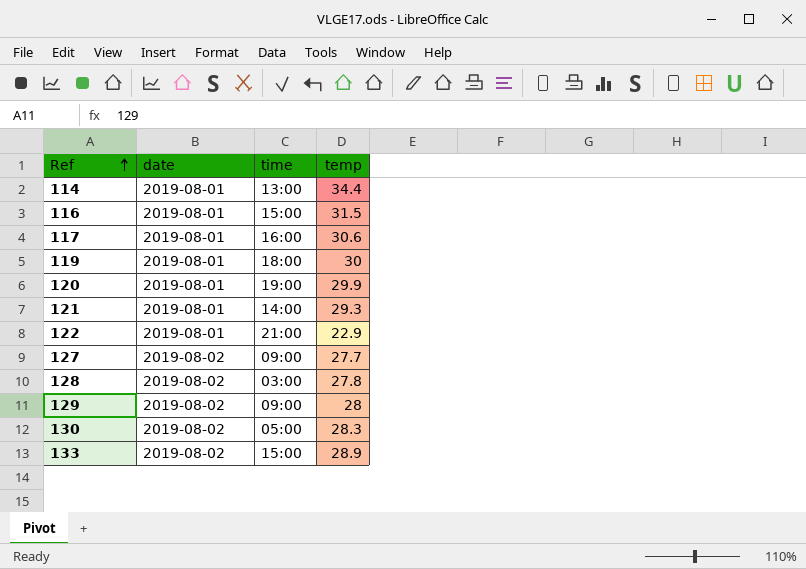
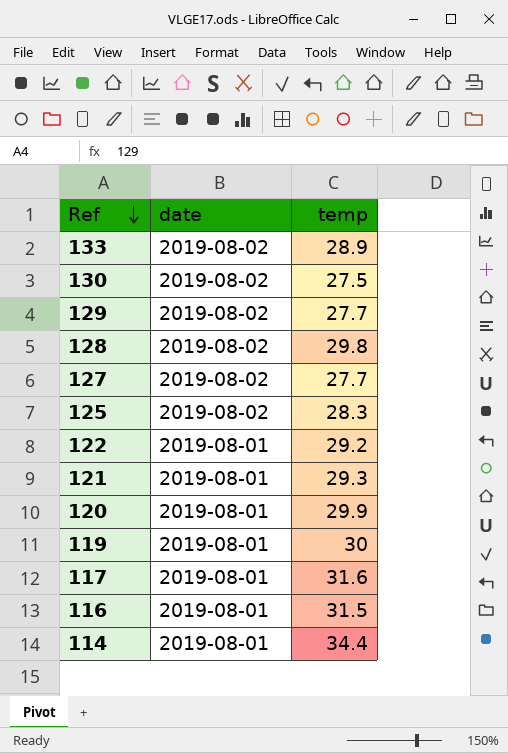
row order: Ref ascending -> Ref descending
column time | position: 3 -> none
130 | temp: 28.3 -> 27.5
129 | temp: 28 -> 27.7
128 | temp: 27.8 -> 29.8
row 125: none -> 2019-08-02 | 28.3
122 | temp: 22.9 -> 29.2
117 | temp: 30.6 -> 31.6

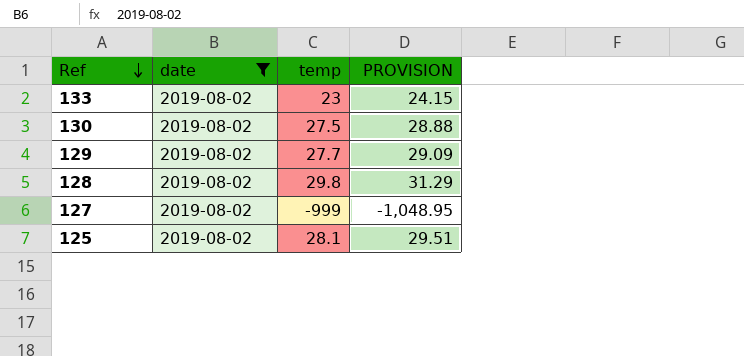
filter: none -> date = 2019-08-02
column PROVISION | formula: none -> [temp] * 1.05
133 | temp: 28.9 -> 23
127 | temp: 27.7 -> -999
125 | temp: 28.3 -> 28.1

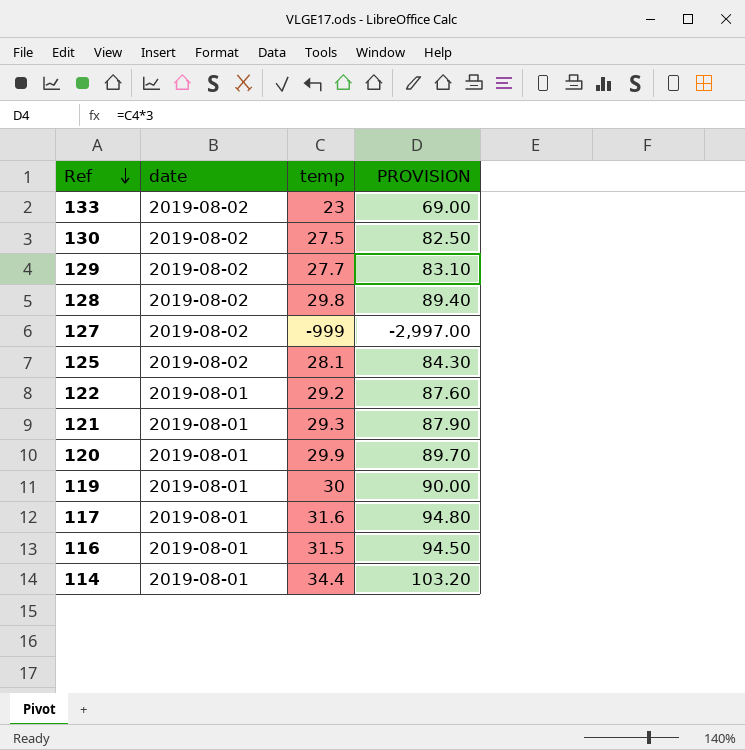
filter: date = 2019-08-02 -> none
column PROVISION | formula: [temp] * 1.05 -> [temp] * 3

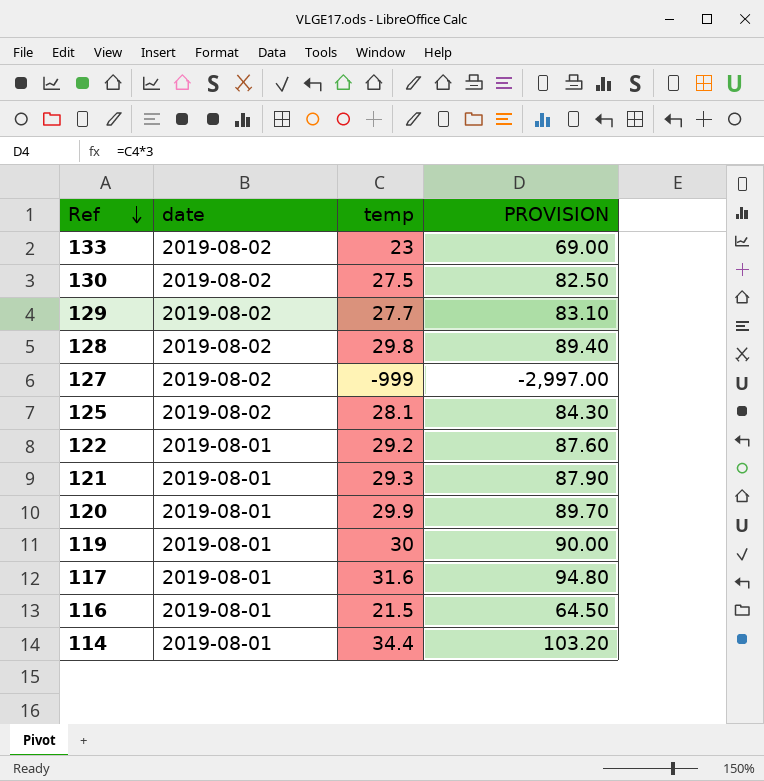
116 | temp: 31.5 -> 21.5
116 | PROVISION: 94.50 -> 64.50

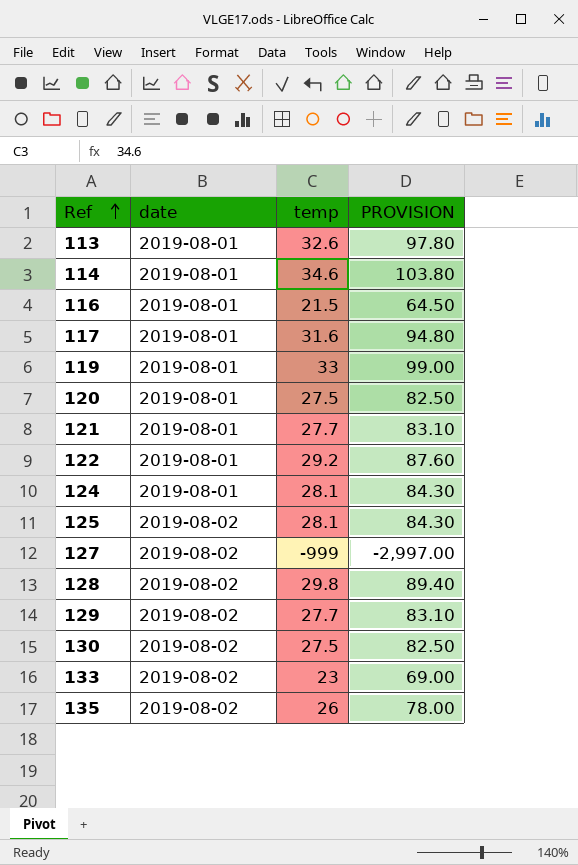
row order: Ref descending -> Ref ascending
row 113: none -> 2019-08-01 | 32.6 | 97.80
114 | temp: 34.4 -> 34.6
114 | PROVISION: 103.20 -> 103.80
119 | temp: 30 -> 33
119 | PROVISION: 90.00 -> 99.00
120 | temp: 29.9 -> 27.5
120 | PROVISION: 89.70 -> 82.50
121 | temp: 29.3 -> 27.7
121 | PROVISION: 87.90 -> 83.10
row 124: none -> 2019-08-01 | 28.1 | 84.30
row 135: none -> 2019-08-02 | 26 | 78.00

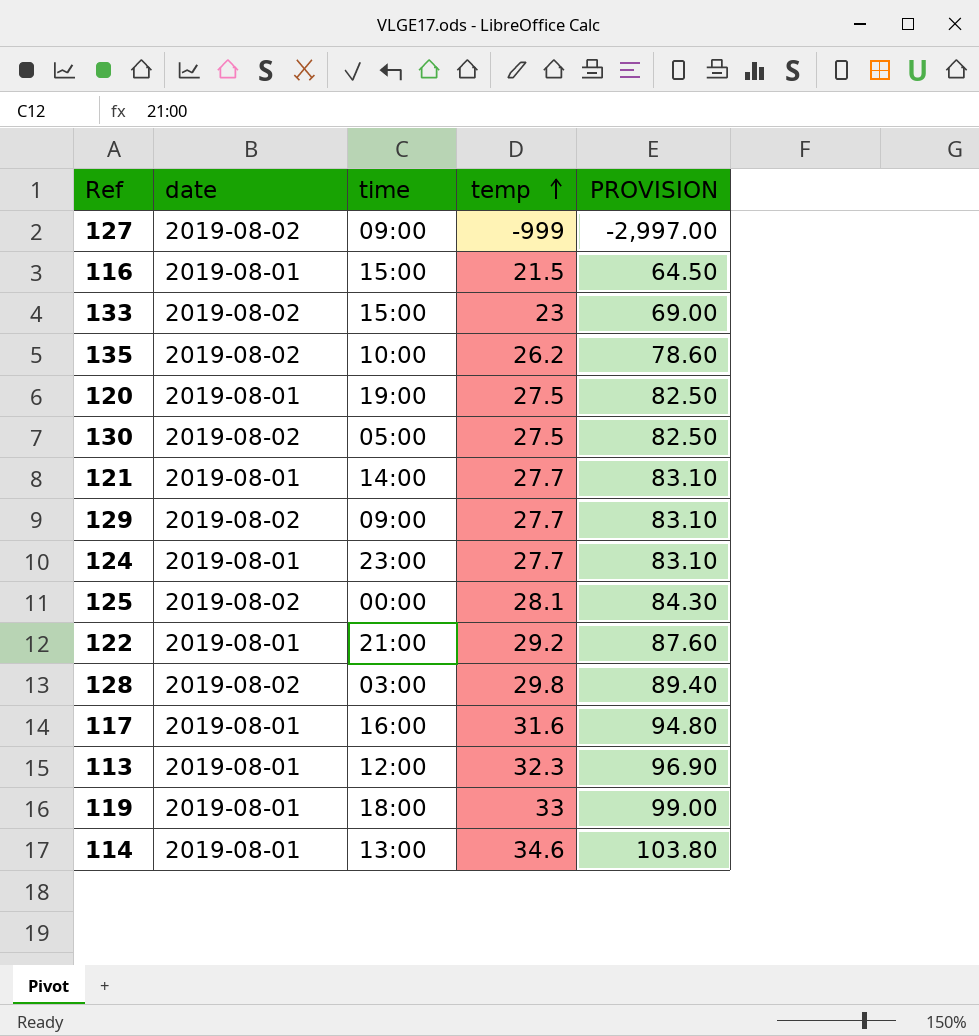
row order: Ref ascending -> temp ascending
column time | position: none -> 3
135 | temp: 26 -> 26.2
135 | PROVISION: 78.00 -> 78.60
124 | temp: 28.1 -> 27.7
124 | PROVISION: 84.30 -> 83.10
113 | temp: 32.6 -> 32.3
113 | PROVISION: 97.80 -> 96.90

